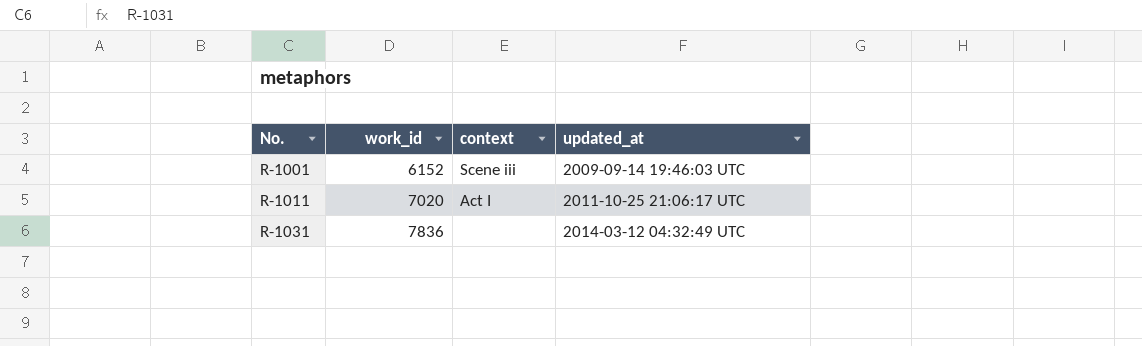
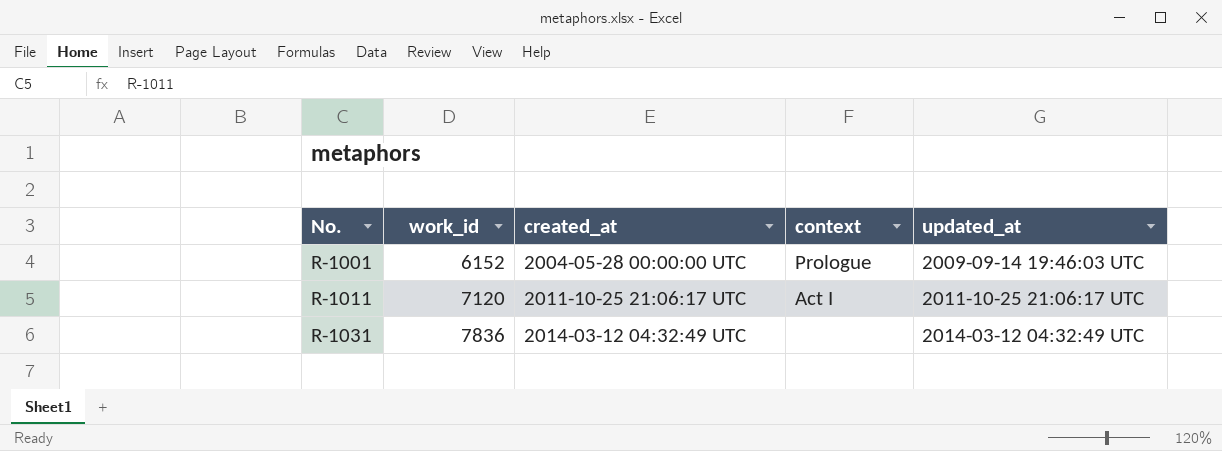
column created_at | position: none -> 3
R-1001 | context: Scene iii -> Prologue
R-1011 | work_id: 7020 -> 7120

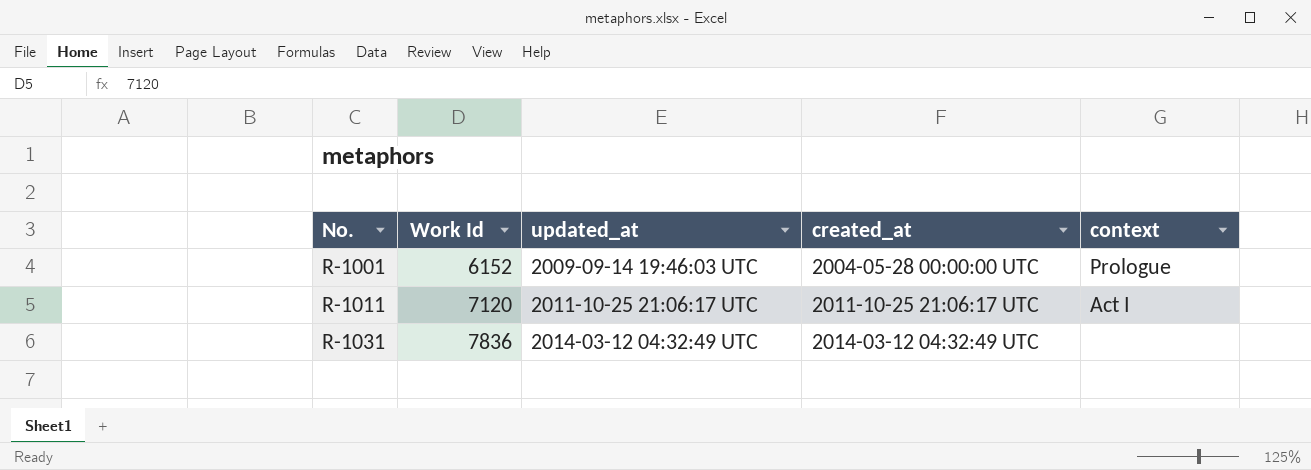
column name: work_id -> Work Id
column updated_at | position: 5 -> 3

